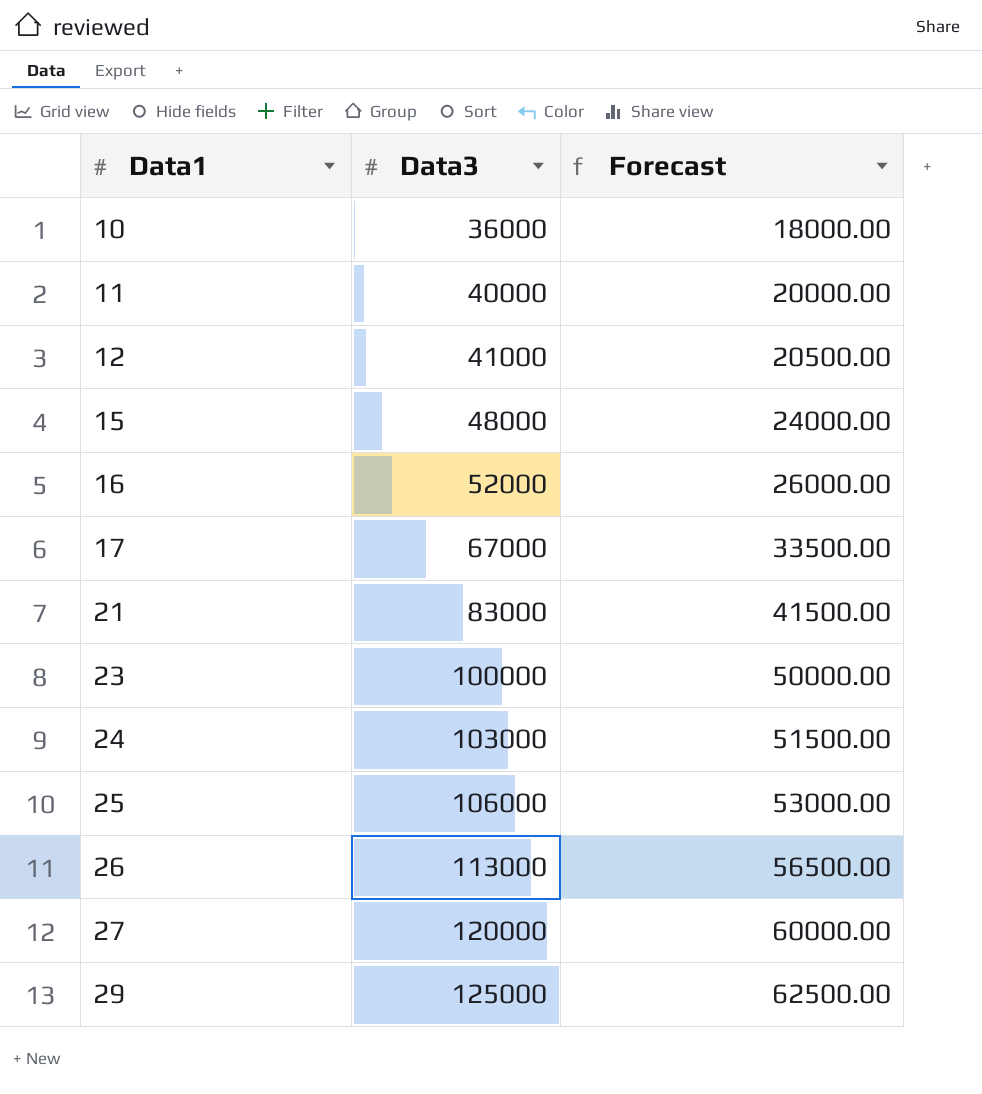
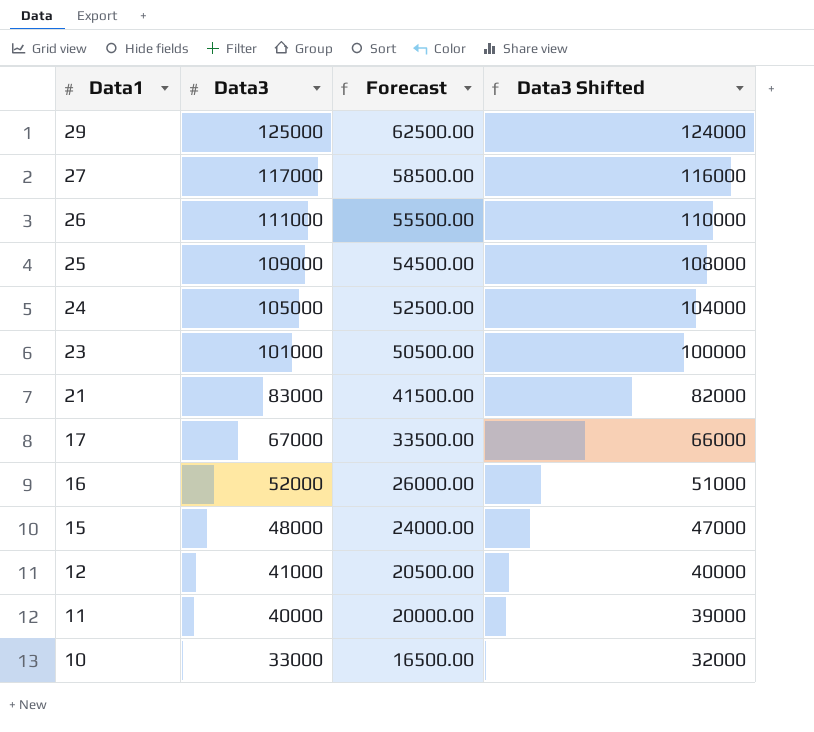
row order: Data1 ascending -> Data1 descending
column Data3 Shifted | formula: none -> [Data3] - 1000
27 | Data3: 120000 -> 117000
27 | Forecast: 60000.00 -> 58500.00
26 | Data3: 113000 -> 111000
26 | Forecast: 56500.00 -> 55500.00
25 | Data3: 106000 -> 109000
25 | Forecast: 53000.00 -> 54500.00
24 | Data3: 103000 -> 105000
24 | Forecast: 51500.00 -> 52500.00
23 | Data3: 100000 -> 101000
23 | Forecast: 50000.00 -> 50500.00
10 | Data3: 36000 -> 33000
10 | Forecast: 18000.00 -> 16500.00

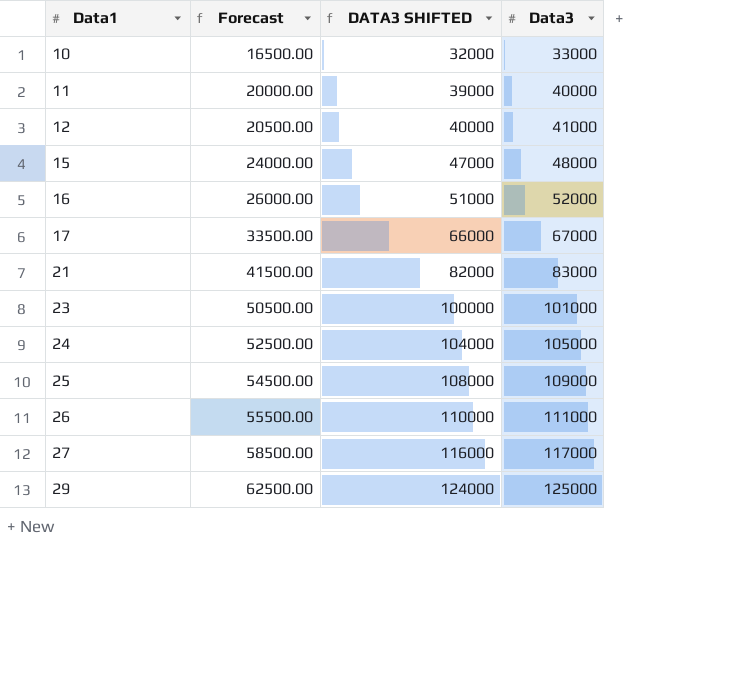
row order: Data1 descending -> Data1 ascending
column name: Data3 Shifted -> DATA3 SHIFTED
column Data3 | position: 2 -> 4

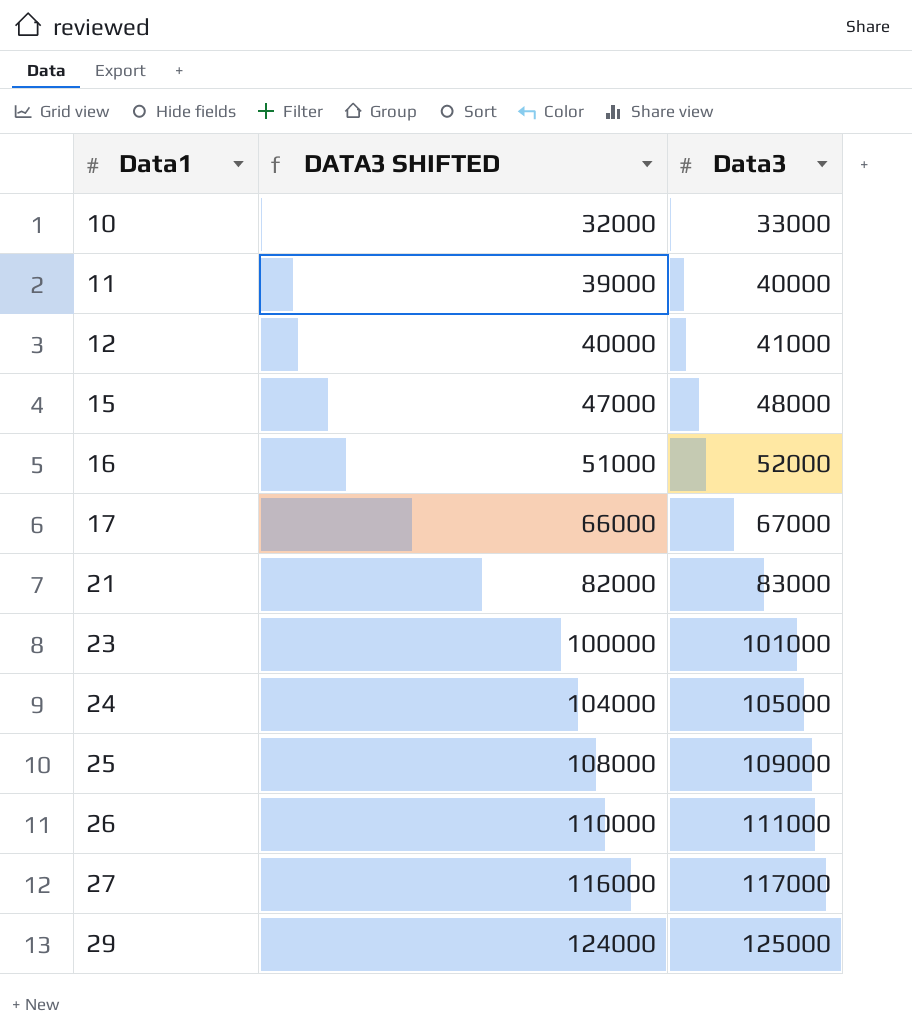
column Forecast | formula: [Data3] * 0.5 -> none

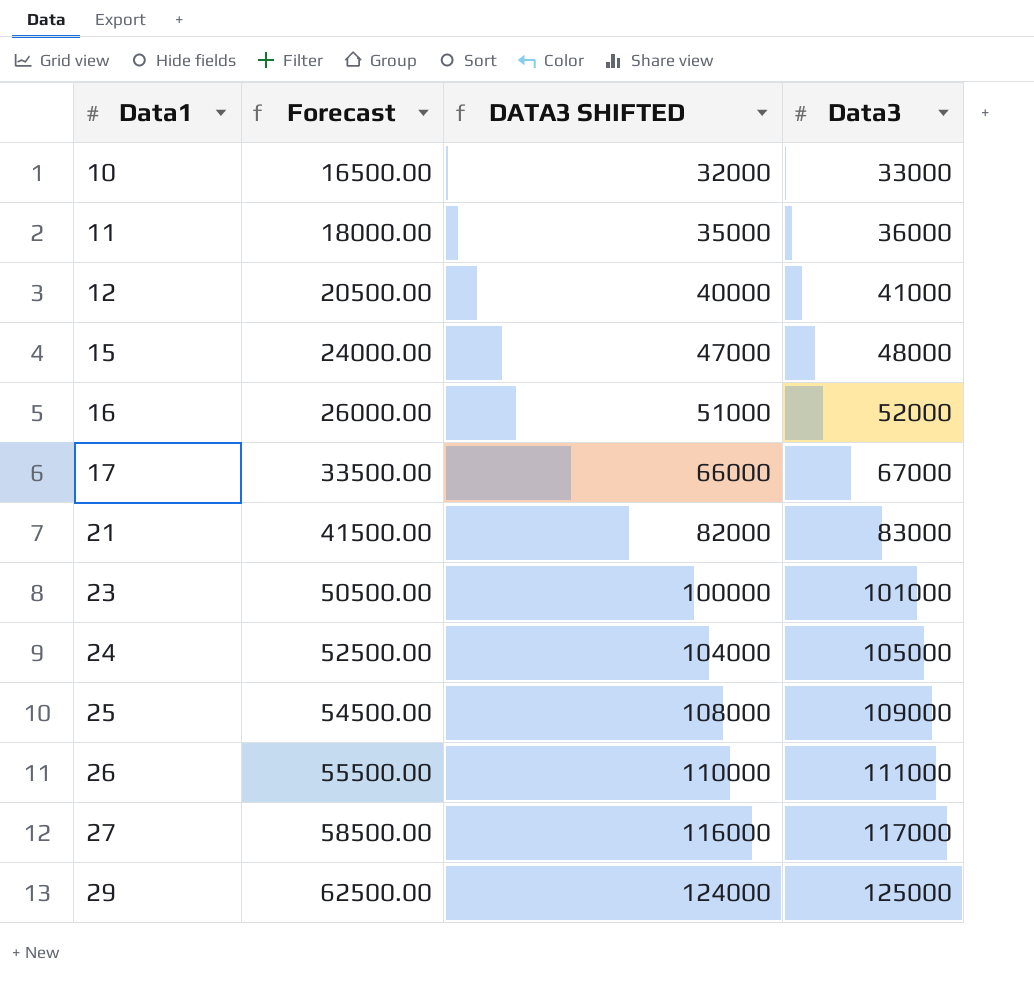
column Forecast | formula: none -> [Data3] * 0.5
11 | DATA3 SHIFTED: 39000 -> 35000
11 | Data3: 40000 -> 36000

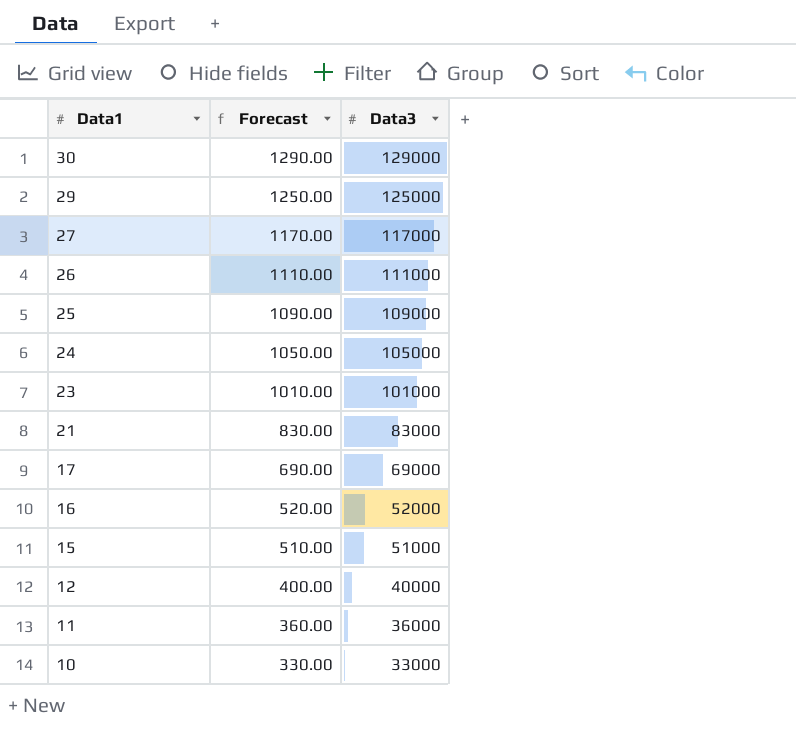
row order: Data1 ascending -> Data1 descending
column DATA3 SHIFTED | formula: [Data3] - 1000 -> none
column Forecast | formula: [Data3] * 0.5 -> [Data3] * 0.01
row 30: none -> 1290.00 | 129000
17 | Data3: 67000 -> 69000
15 | Data3: 48000 -> 51000
12 | Data3: 41000 -> 40000

